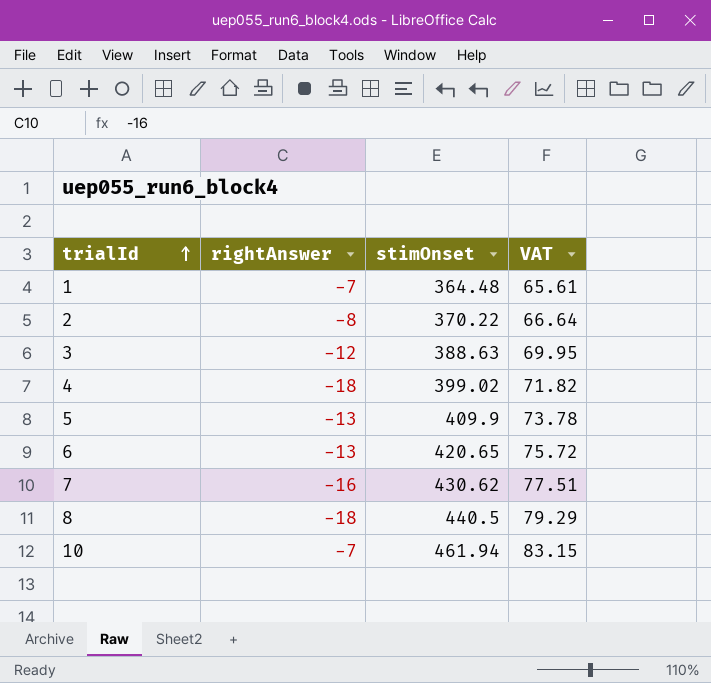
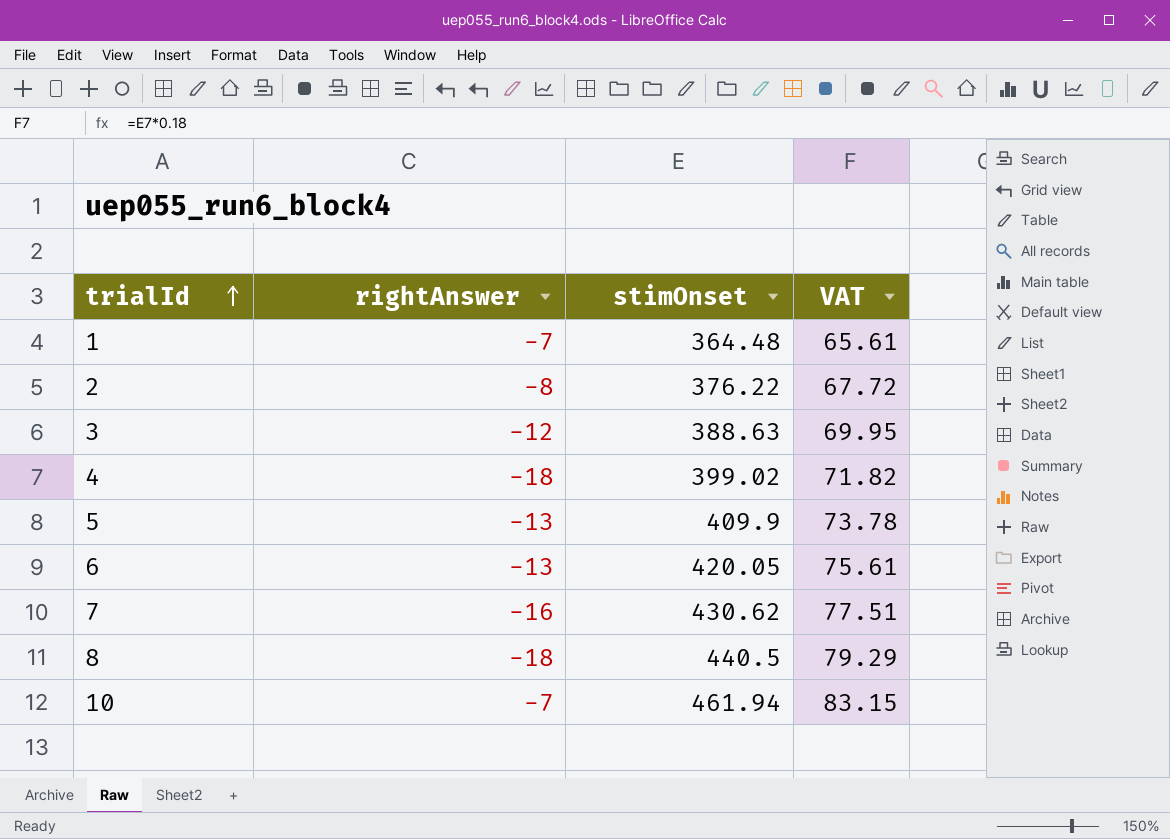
2 | stimOnset: 370.22 -> 376.22
2 | VAT: 66.64 -> 67.72
6 | stimOnset: 420.65 -> 420.05
6 | VAT: 75.72 -> 75.61

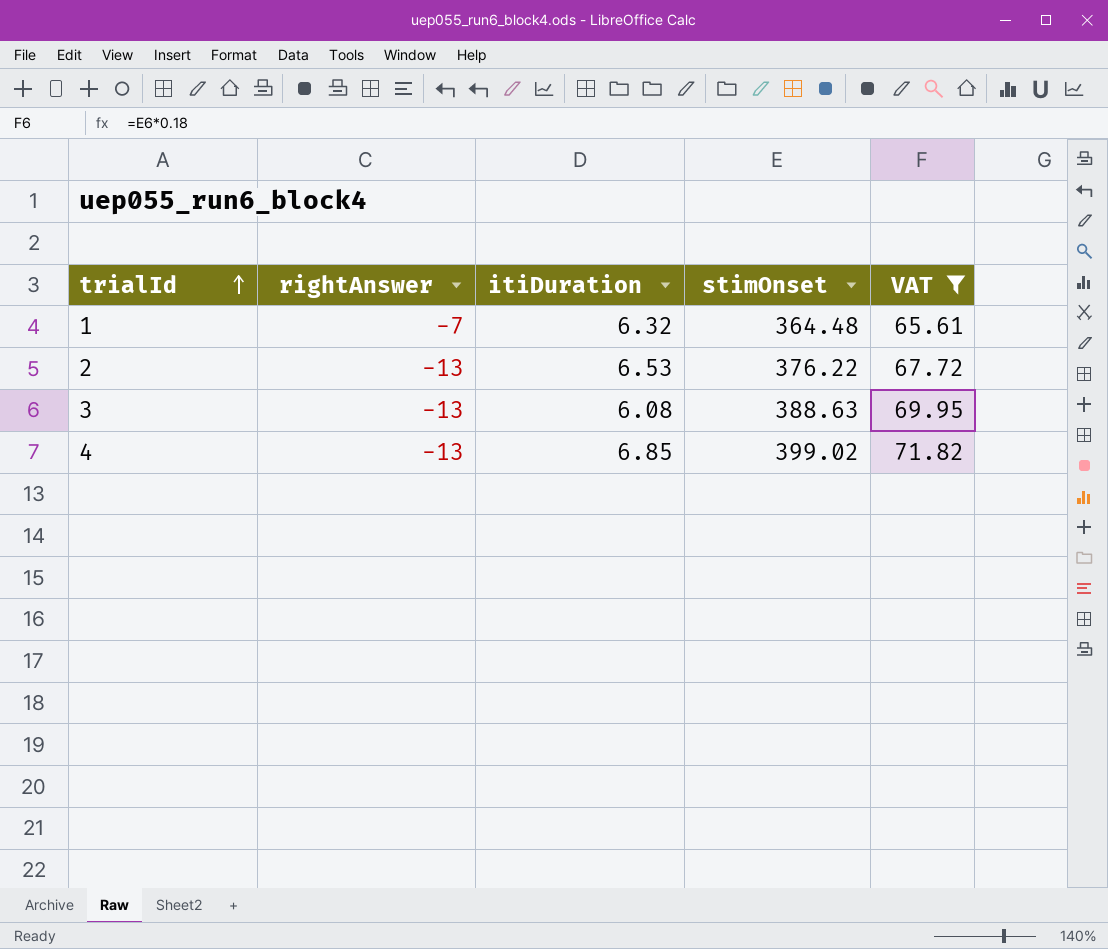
filter: none -> VAT <= 71.82
column itiDuration | position: none -> 3
2 | rightAnswer: -8 -> -13
3 | rightAnswer: -12 -> -13
4 | rightAnswer: -18 -> -13

